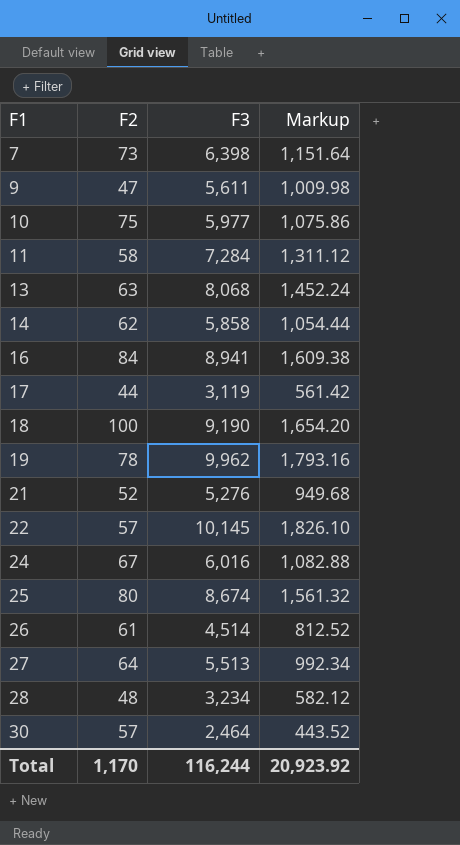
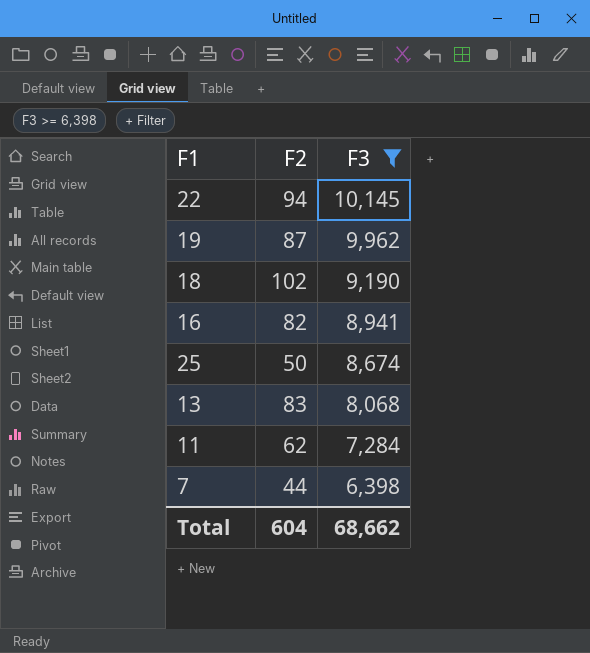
filter: none -> F3 >= 6,398
row order: F1 ascending -> F3 descending
column Markup | formula: [F3] * 0.18 -> none
22 | F2: 57 -> 94
19 | F2: 78 -> 87
18 | F2: 100 -> 102
16 | F2: 84 -> 82
25 | F2: 80 -> 50
13 | F2: 63 -> 83
11 | F2: 58 -> 62
7 | F2: 73 -> 44
Total | F2: 1,170 -> 604
Total | F3: 116,244 -> 68,662

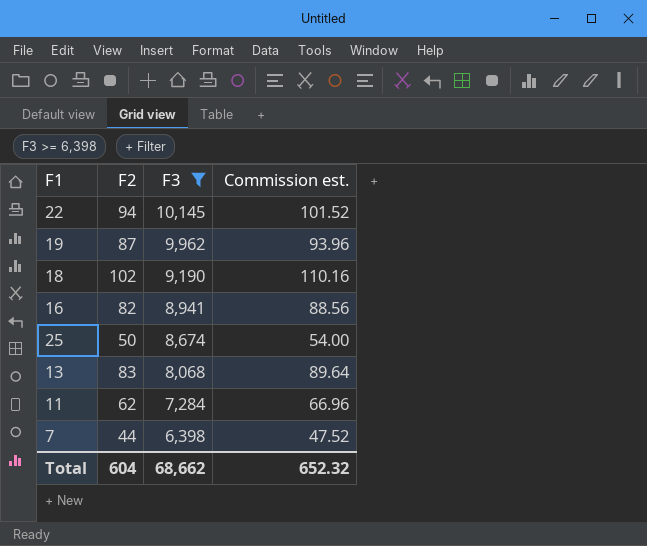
column Commission est. | formula: none -> [F2] * 1.08

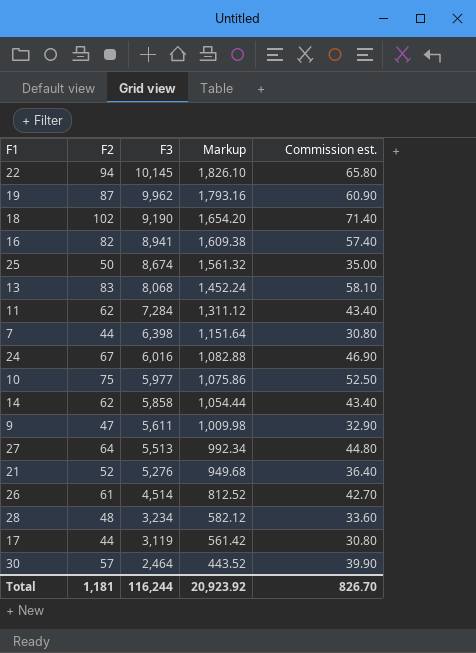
filter: F3 >= 6,398 -> none
column Markup | formula: none -> [F3] * 0.18
column Commission est. | formula: [F2] * 1.08 -> [F2] * 0.7
Total | F2: 604 -> 1,181
Total | F3: 68,662 -> 116,244
Total | Commission est.: 652.32 -> 826.70

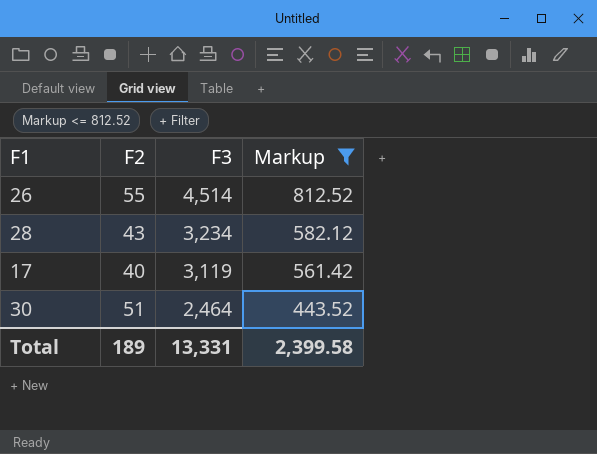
filter: none -> Markup <= 812.52
column Commission est. | formula: [F2] * 0.7 -> none
26 | F2: 61 -> 55
28 | F2: 48 -> 43
17 | F2: 44 -> 40
30 | F2: 57 -> 51
Total | F2: 1,181 -> 189
Total | F3: 116,244 -> 13,331
Total | Markup: 20,923.92 -> 2,399.58

